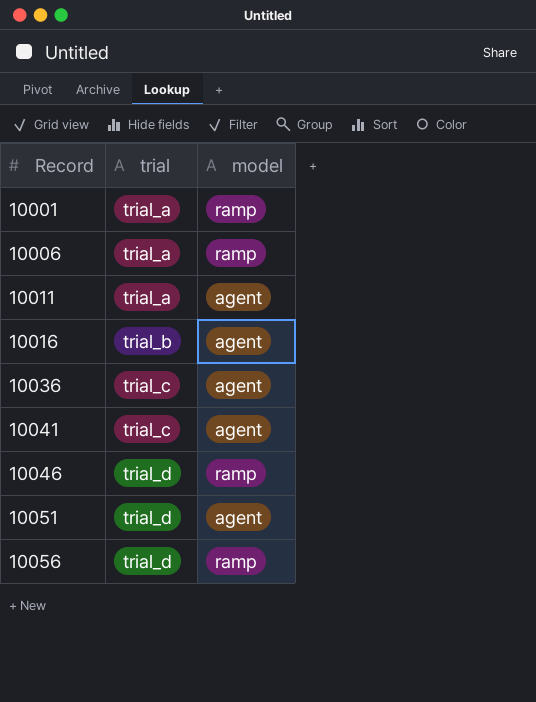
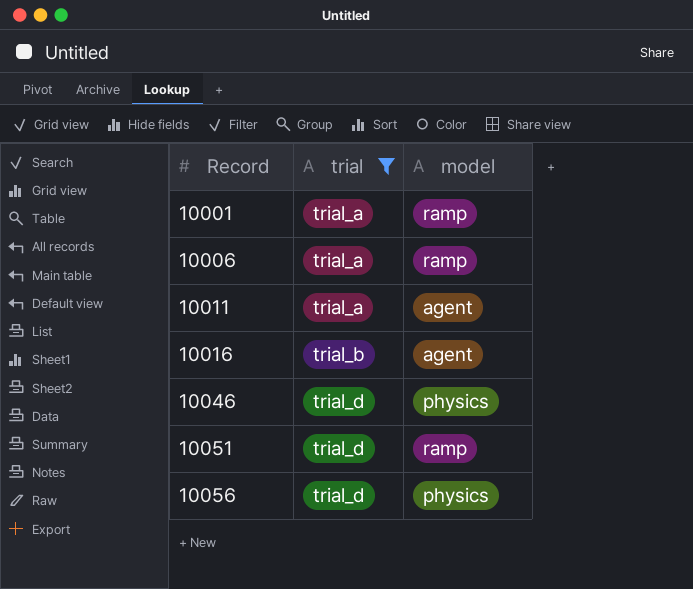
filter: none -> trial != trial_c
10046 | model: ramp -> physics
10051 | model: agent -> ramp
10056 | model: ramp -> physics

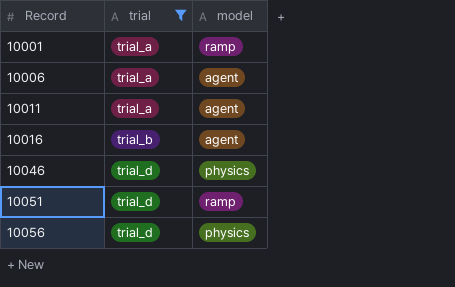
10006 | model: ramp -> agent

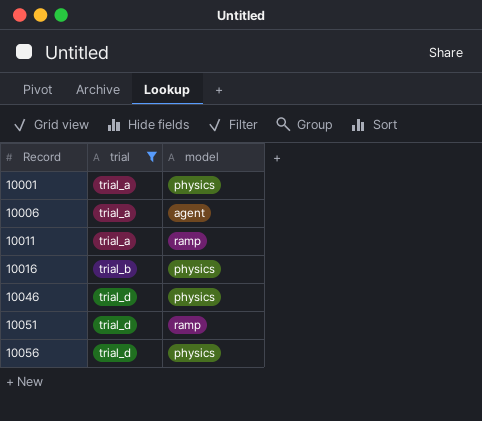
10001 | model: ramp -> physics
10011 | model: agent -> ramp
10016 | model: agent -> physics

